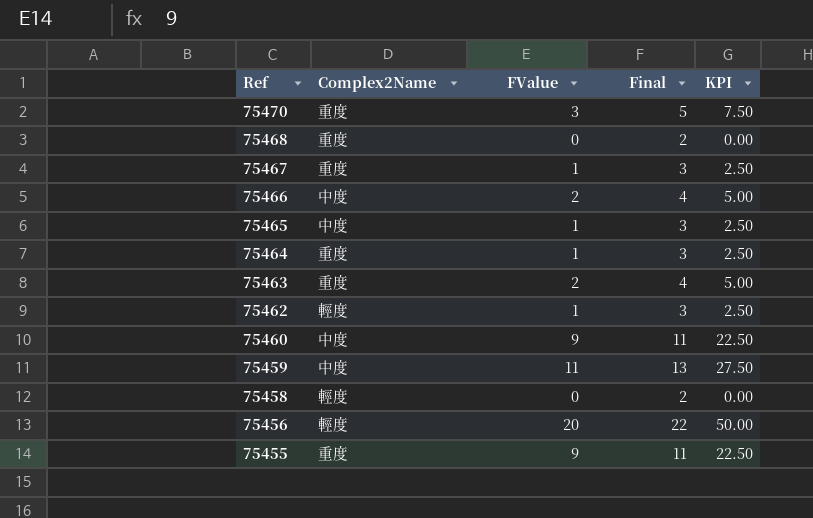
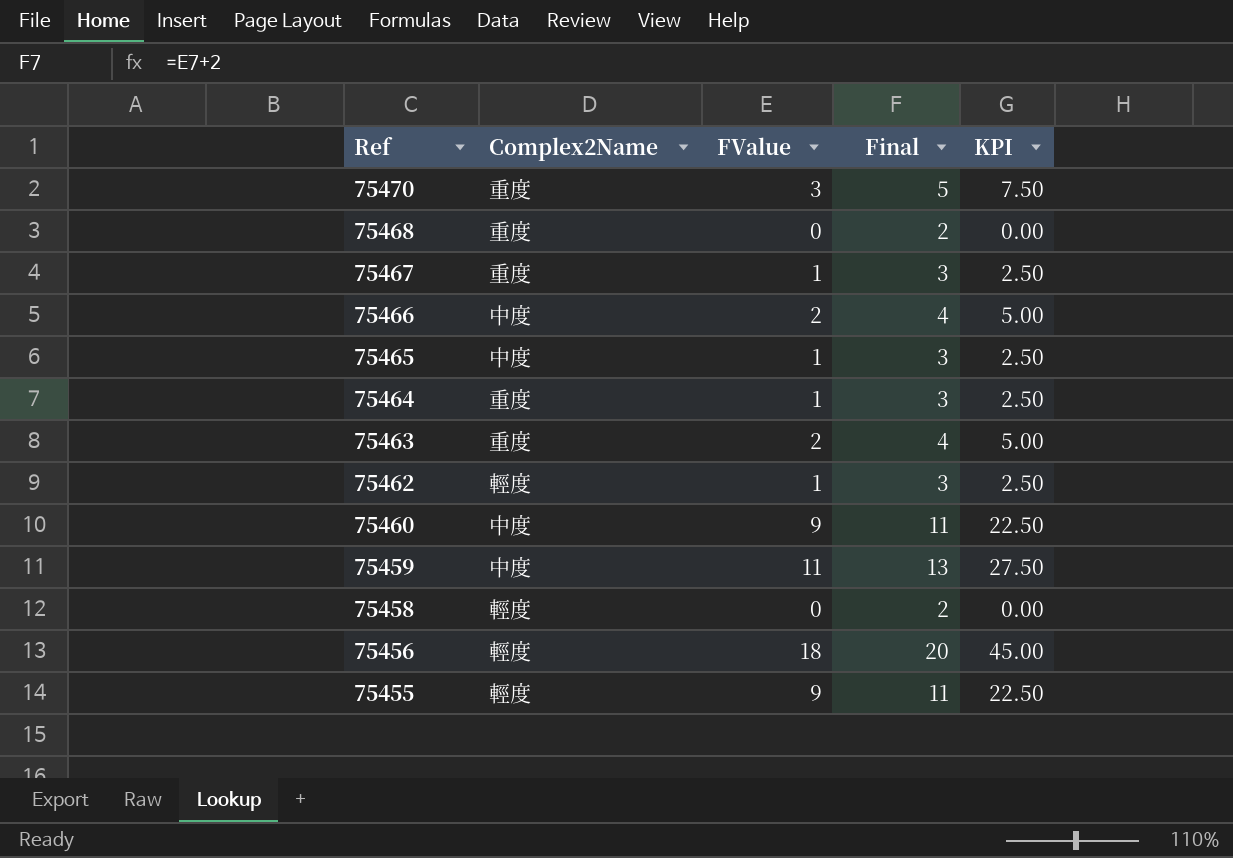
75456 | FValue: 20 -> 18
75456 | Final: 22 -> 20
75456 | KPI: 50.00 -> 45.00
75455 | Complex2Name: 重度 -> 輕度

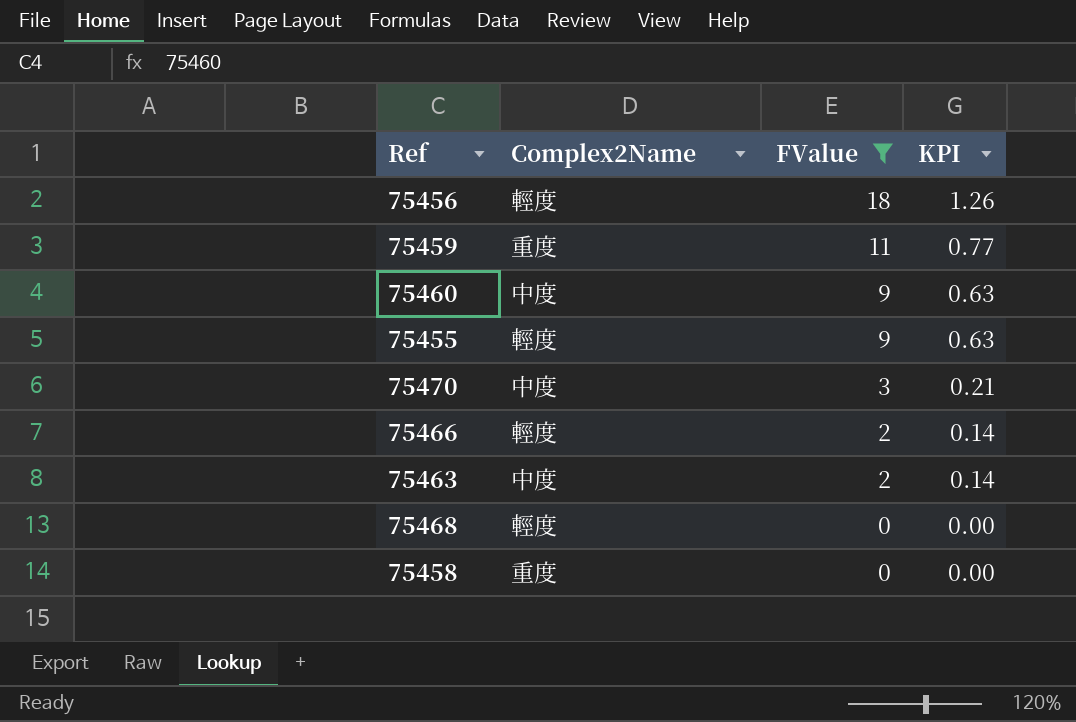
filter: none -> FValue != 1
row order: Ref descending -> FValue descending
column Final | formula: [FValue] + 2 -> none
column KPI | formula: [FValue] * 2.5 -> [FValue] * 0.07
75459 | Complex2Name: 中度 -> 重度
75470 | Complex2Name: 重度 -> 中度
75466 | Complex2Name: 中度 -> 輕度
75463 | Complex2Name: 重度 -> 中度
75468 | Complex2Name: 重度 -> 輕度
75458 | Complex2Name: 輕度 -> 重度

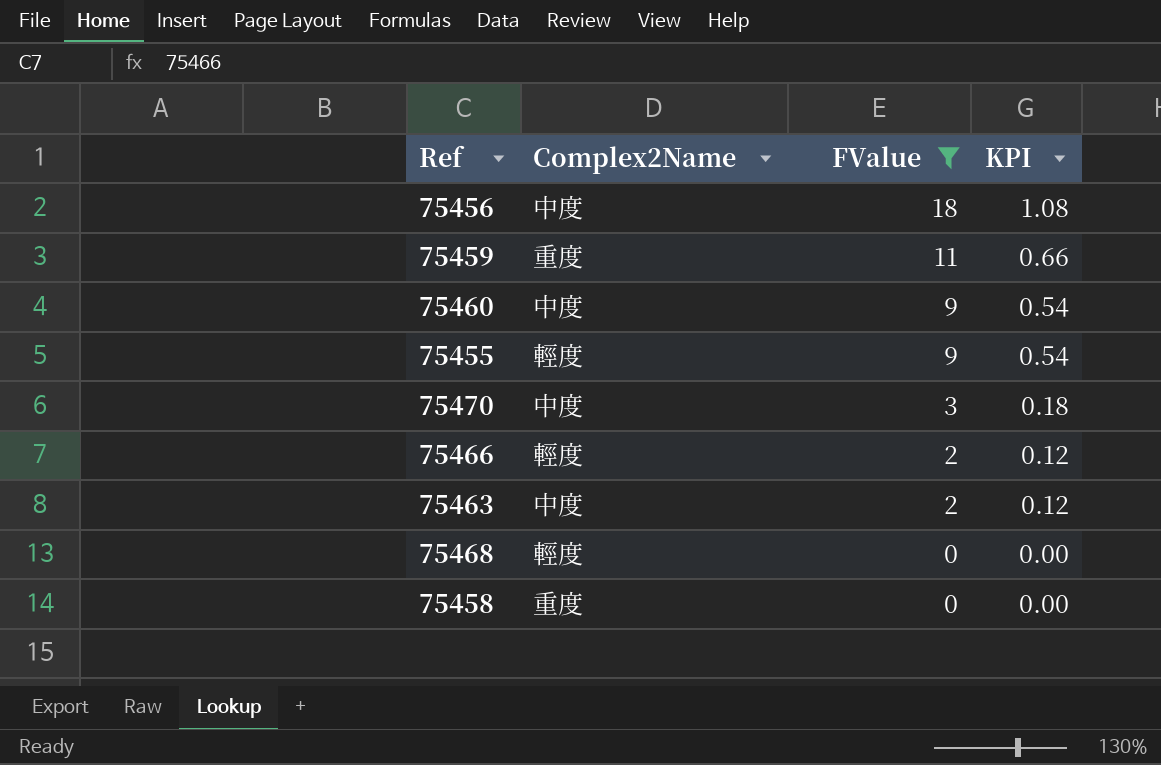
column KPI | formula: [FValue] * 0.07 -> [FValue] * 0.06
75456 | Complex2Name: 輕度 -> 中度

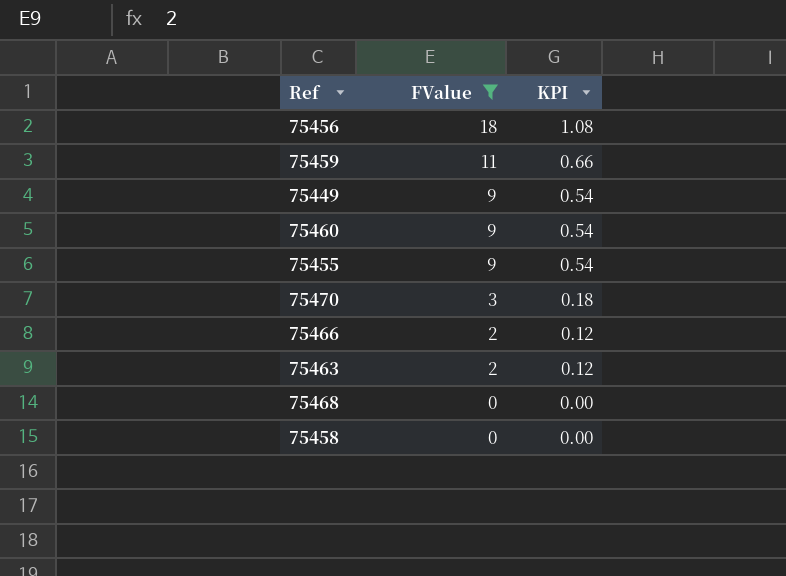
column Complex2Name | position: 2 -> none
row 75449: none -> 9 | 0.54

